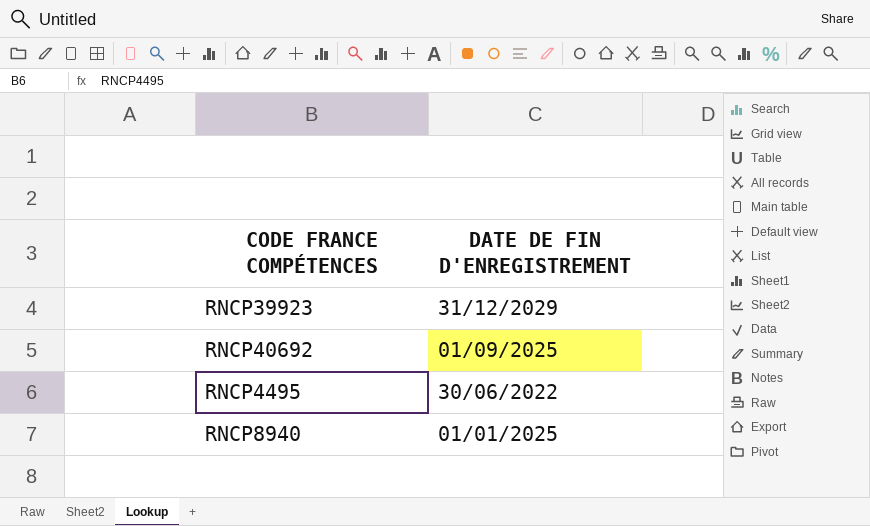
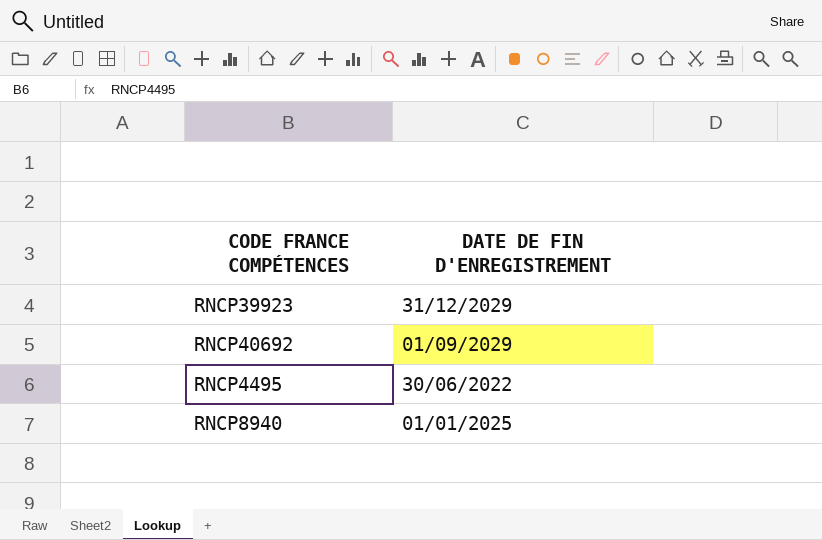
RNCP40692 | DATE DE FIN D'ENREGISTREMENT: 01/09/2025 -> 01/09/2029

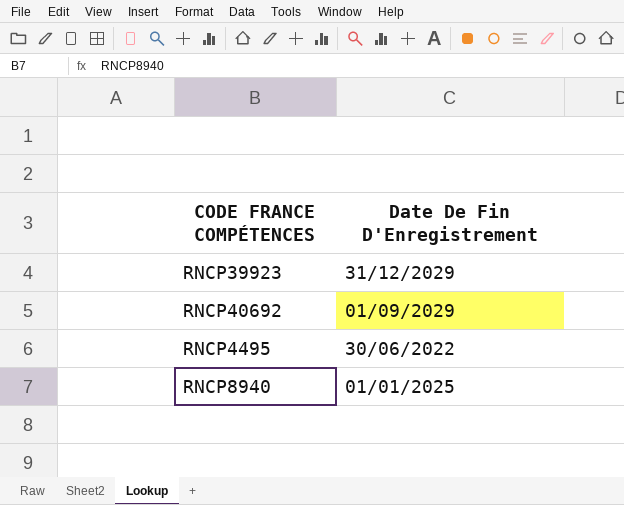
column name: DATE DE FIN D'ENREGISTREMENT -> Date De Fin D'Enregistrement

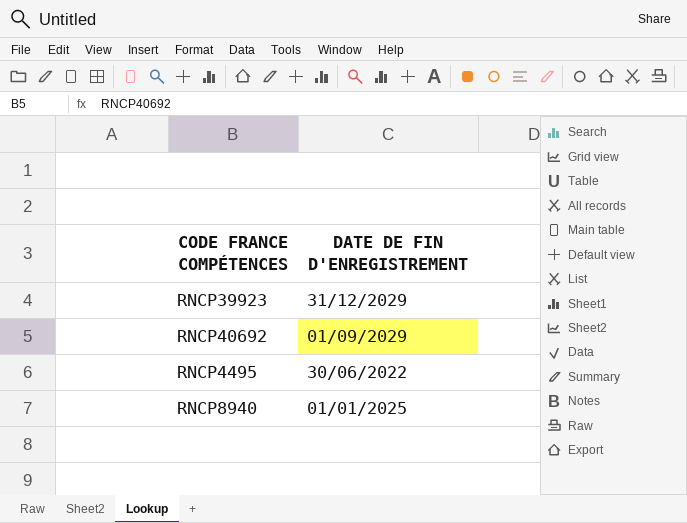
column name: Date De Fin D'Enregistrement -> DATE DE FIN D'ENREGISTREMENT

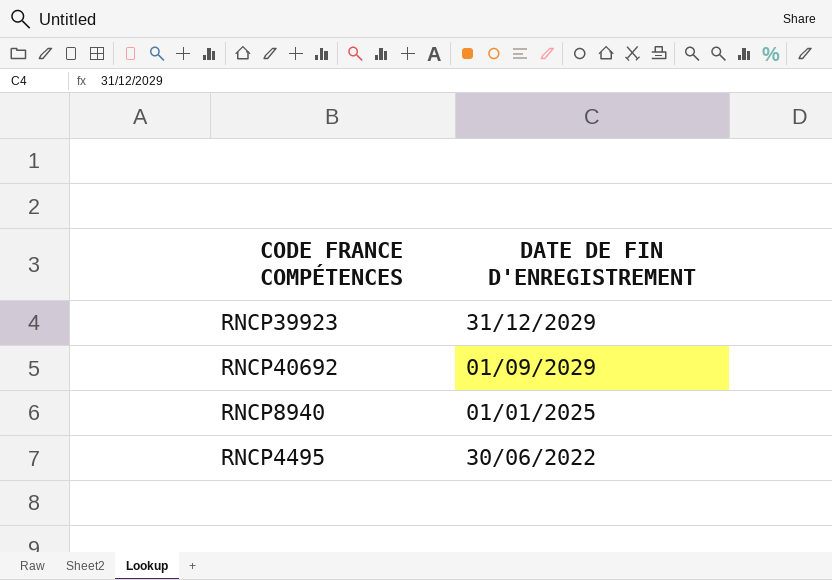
row order: none -> DATE DE FIN D'ENREGISTREMENT descending

